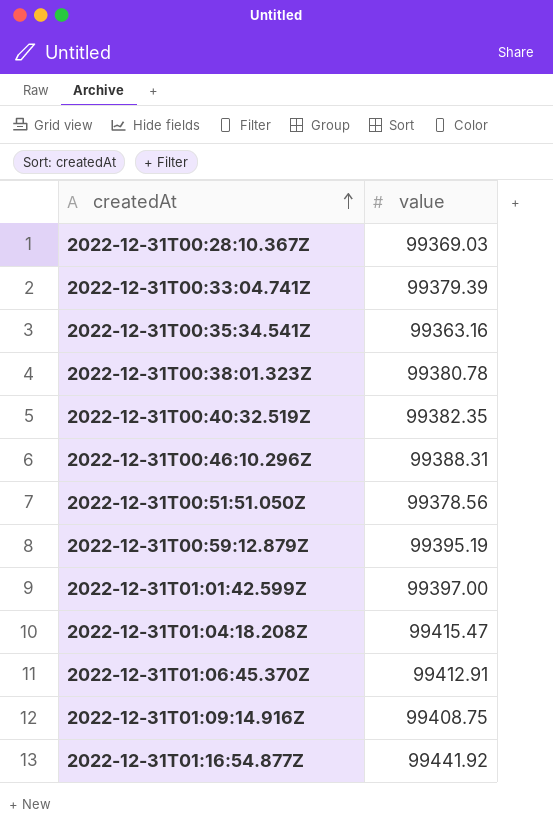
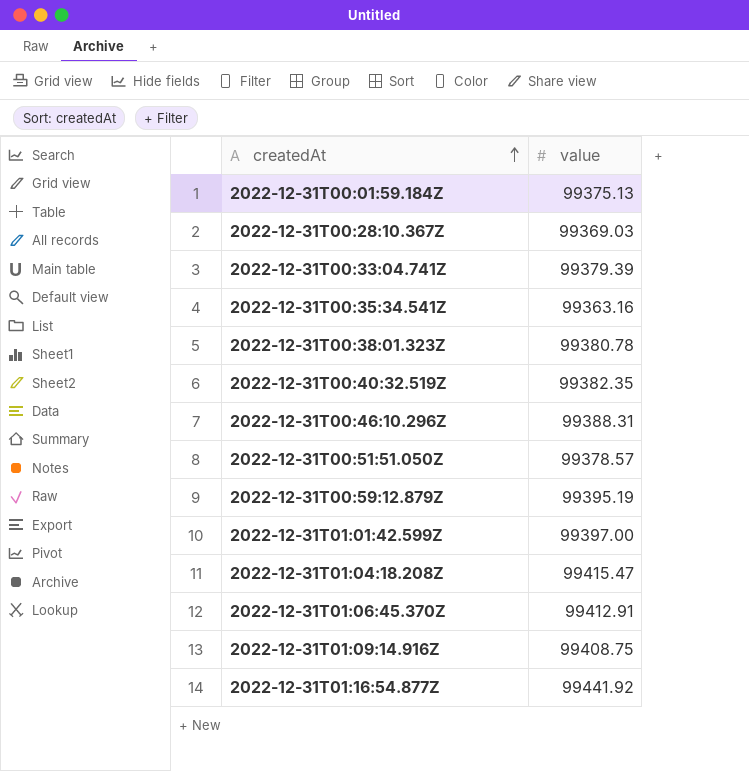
row 2022-12-31T00:01:59.184Z: none -> 99375.13
2022-12-31T00:51:51.050Z | value: 99378.56 -> 99378.57

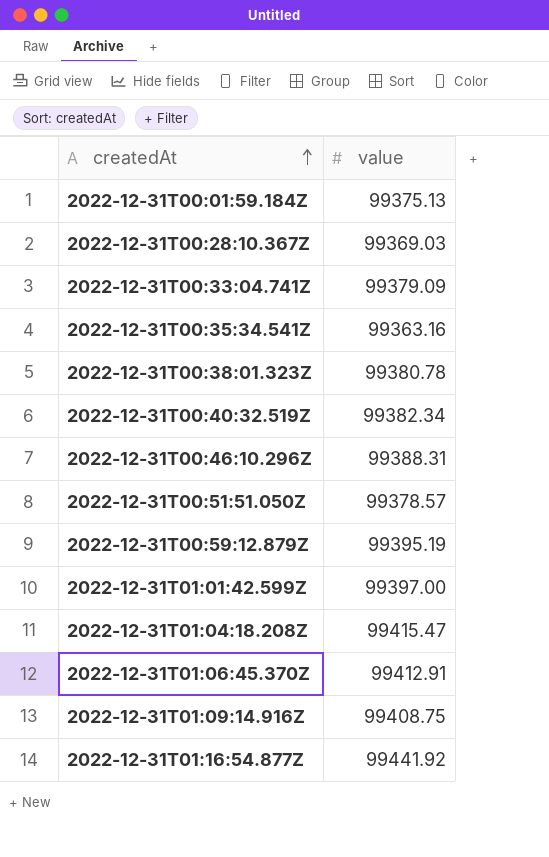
2022-12-31T00:33:04.741Z | value: 99379.39 -> 99379.09
2022-12-31T00:40:32.519Z | value: 99382.35 -> 99382.34

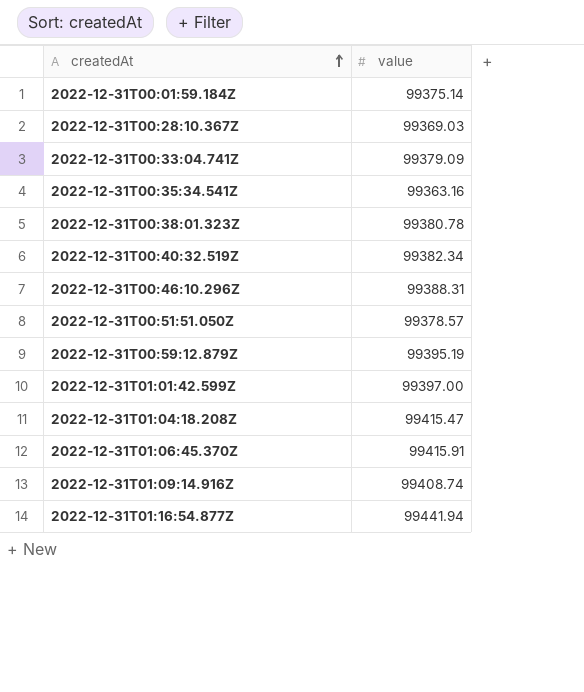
2022-12-31T00:01:59.184Z | value: 99375.13 -> 99375.14
2022-12-31T01:06:45.370Z | value: 99412.91 -> 99415.91
2022-12-31T01:09:14.916Z | value: 99408.75 -> 99408.74
2022-12-31T01:16:54.877Z | value: 99441.92 -> 99441.94

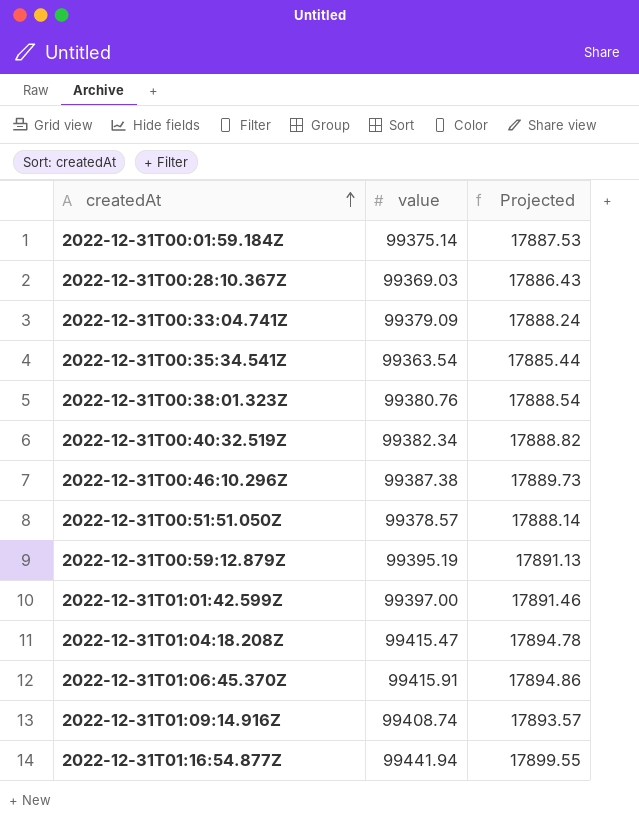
column Projected | formula: none -> [value] * 0.18
2022-12-31T00:35:34.541Z | value: 99363.16 -> 99363.54
2022-12-31T00:38:01.323Z | value: 99380.78 -> 99380.76
2022-12-31T00:46:10.296Z | value: 99388.31 -> 99387.38

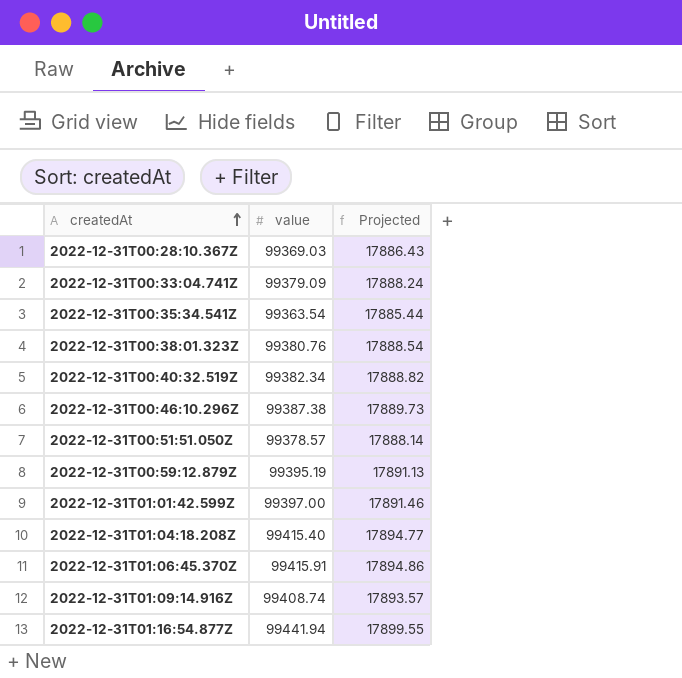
row 2022-12-31T00:01:59.184Z: 99375.14 | 17887.53 -> none
2022-12-31T01:04:18.208Z | value: 99415.47 -> 99415.40
2022-12-31T01:04:18.208Z | Projected: 17894.78 -> 17894.77

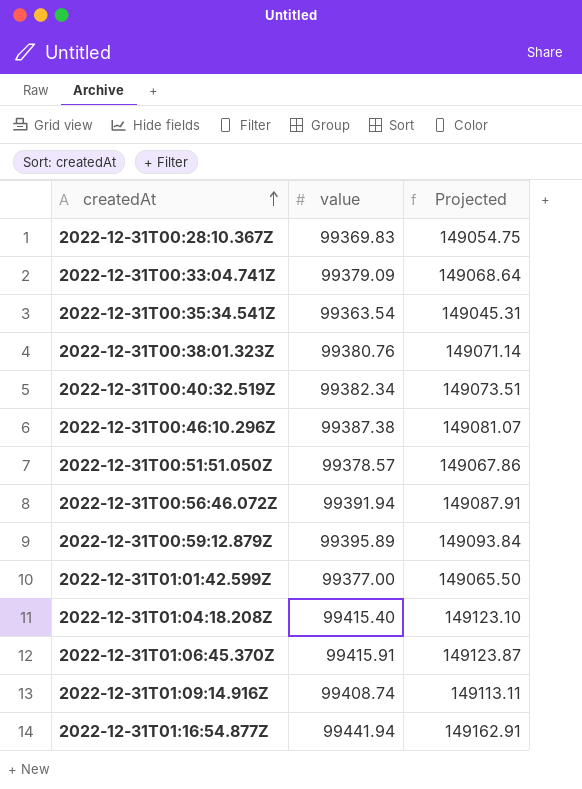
column Projected | formula: [value] * 0.18 -> [value] * 1.5
2022-12-31T00:28:10.367Z | value: 99369.03 -> 99369.83
row 2022-12-31T00:56:46.072Z: none -> 99391.94 | 149087.91
2022-12-31T00:59:12.879Z | value: 99395.19 -> 99395.89
2022-12-31T01:01:42.599Z | value: 99397.00 -> 99377.00

